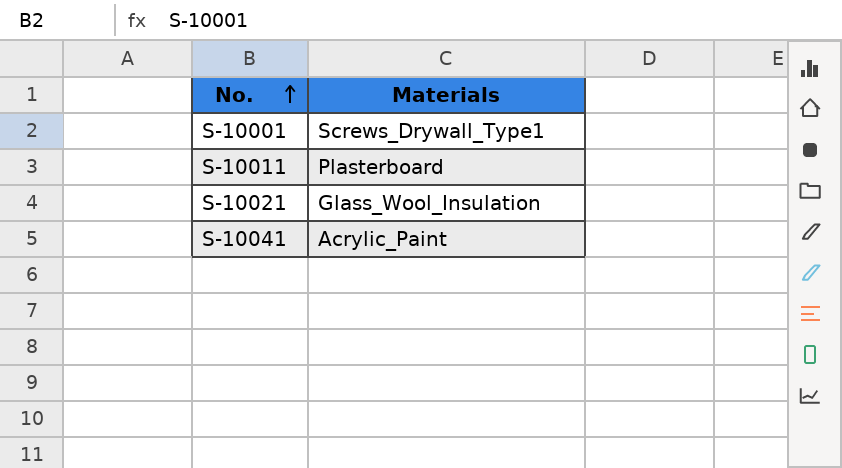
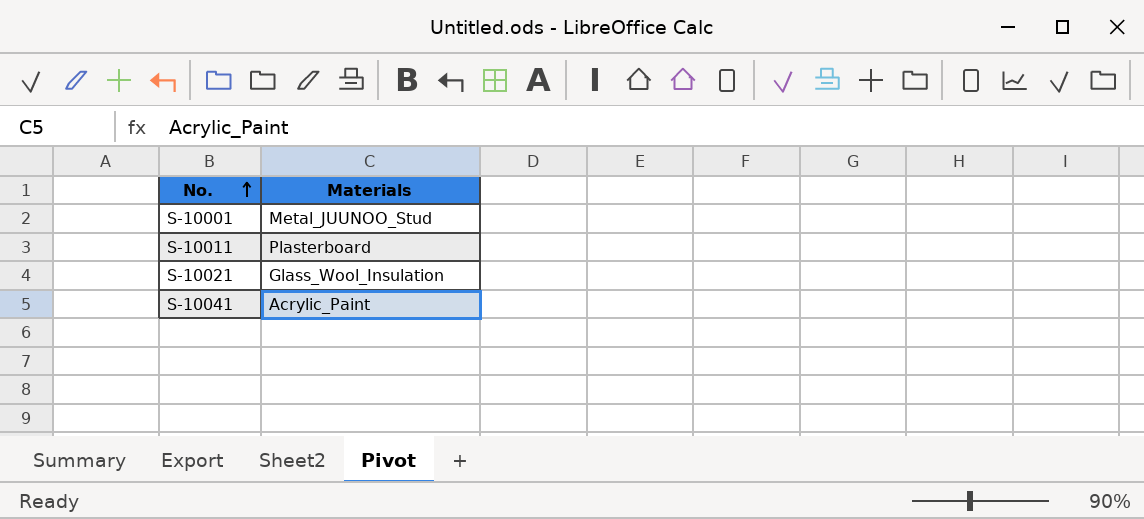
S-10001 | Materials: Screws_Drywall_Type1 -> Metal_JUUNOO_Stud

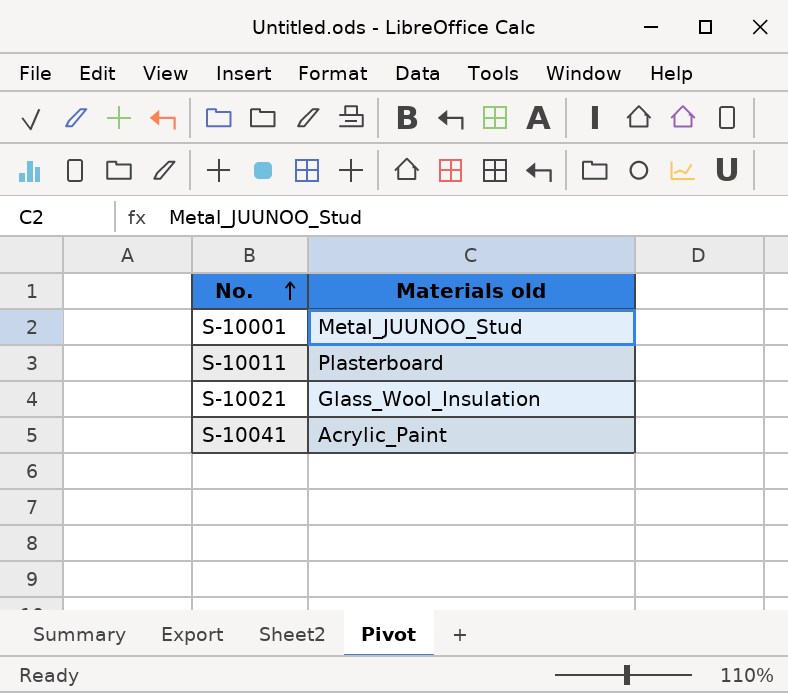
column name: Materials -> Materials old

